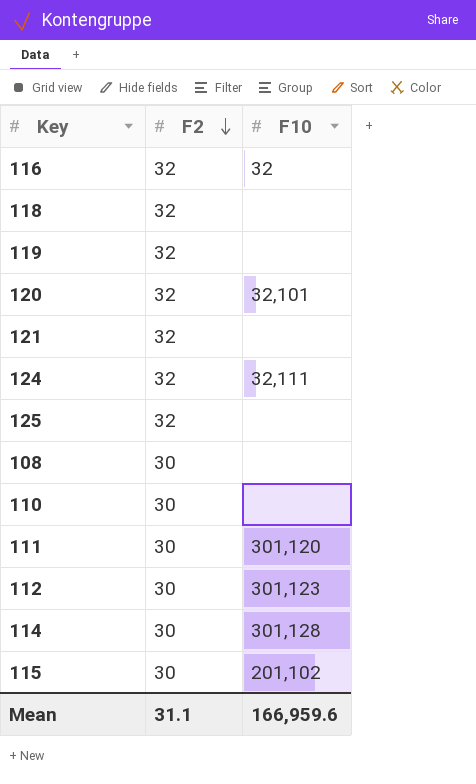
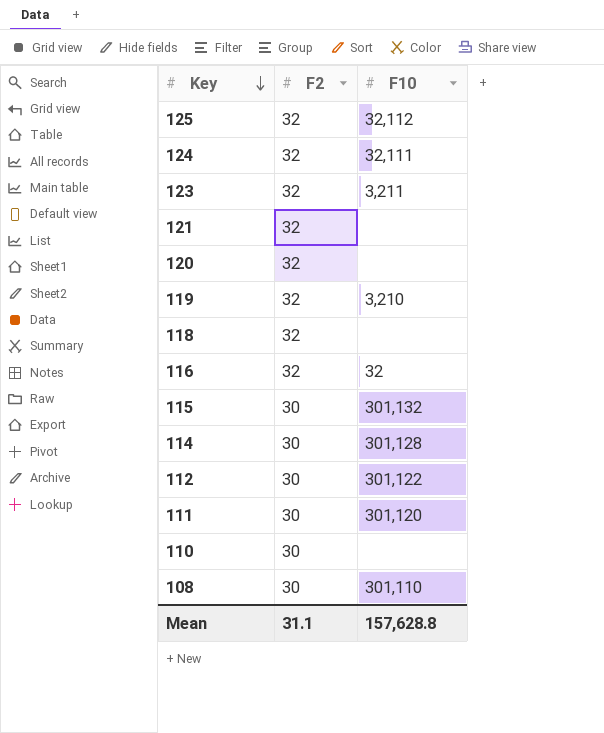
row order: F2 descending -> Key descending
125 | F10: none -> 32,112
row 123: none -> 32 | 3,211
120 | F10: 32,101 -> none
119 | F10: none -> 3,210
115 | F10: 201,102 -> 301,132
112 | F10: 301,123 -> 301,122
108 | F10: none -> 301,110
Mean | F10: 166,959.6 -> 157,628.8

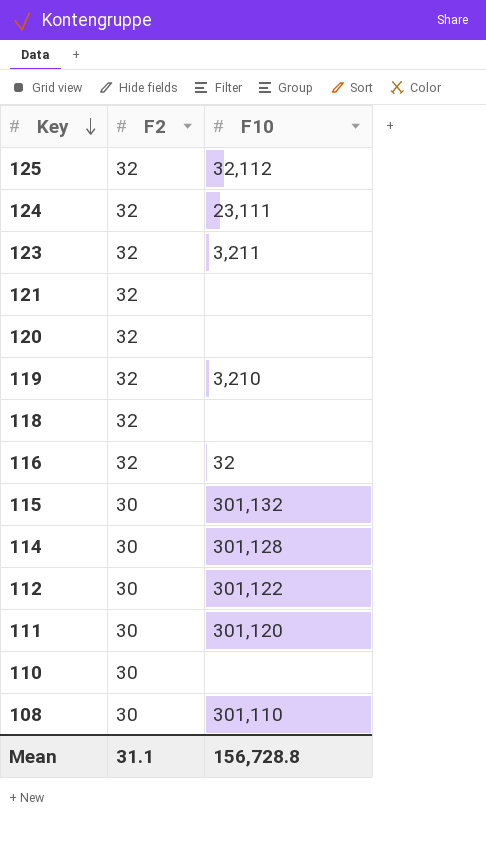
124 | F10: 32,111 -> 23,111
Mean | F10: 157,628.8 -> 156,728.8

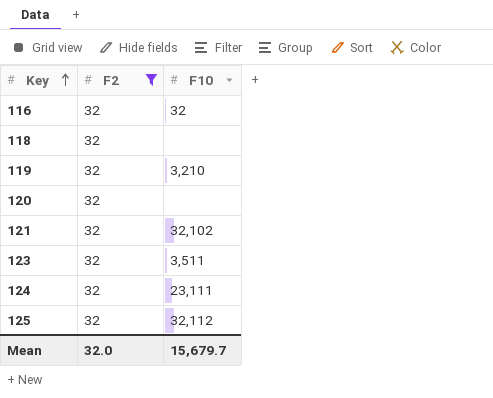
filter: none -> F2 = 32
row order: Key descending -> Key ascending
121 | F10: none -> 32,102
123 | F10: 3,211 -> 3,511
Mean | F2: 31.1 -> 32.0
Mean | F10: 156,728.8 -> 15,679.7

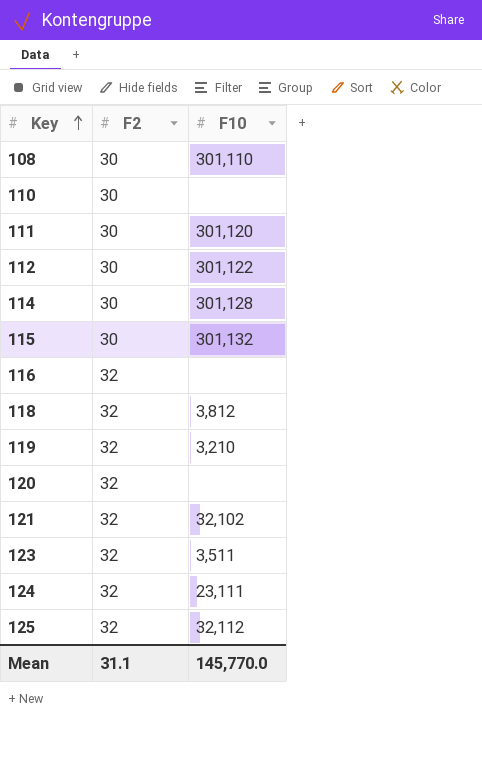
filter: F2 = 32 -> none
116 | F10: 32 -> none
118 | F10: none -> 3,812
Mean | F2: 32.0 -> 31.1
Mean | F10: 15,679.7 -> 145,770.0

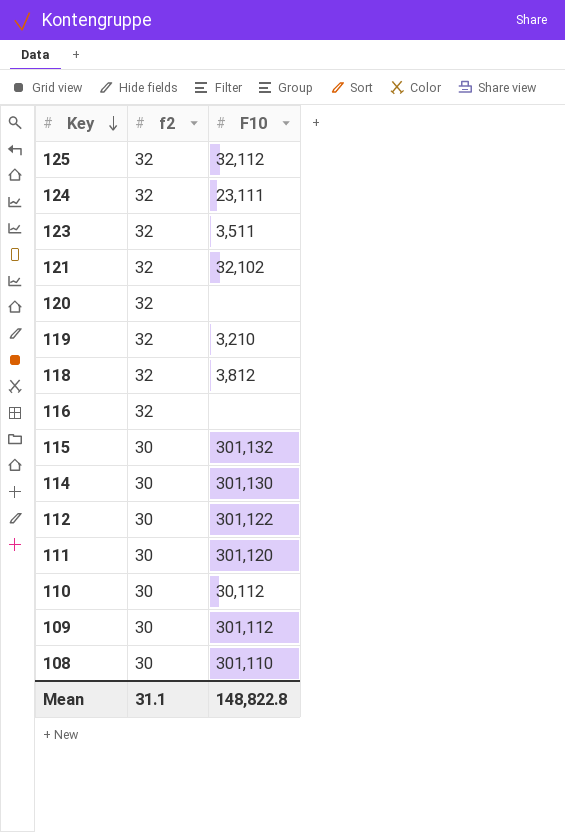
row order: Key ascending -> Key descending
column name: F2 -> f2
114 | F10: 301,128 -> 301,130
110 | F10: none -> 30,112
row 109: none -> 30 | 301,112
Mean | F10: 145,770.0 -> 148,822.8

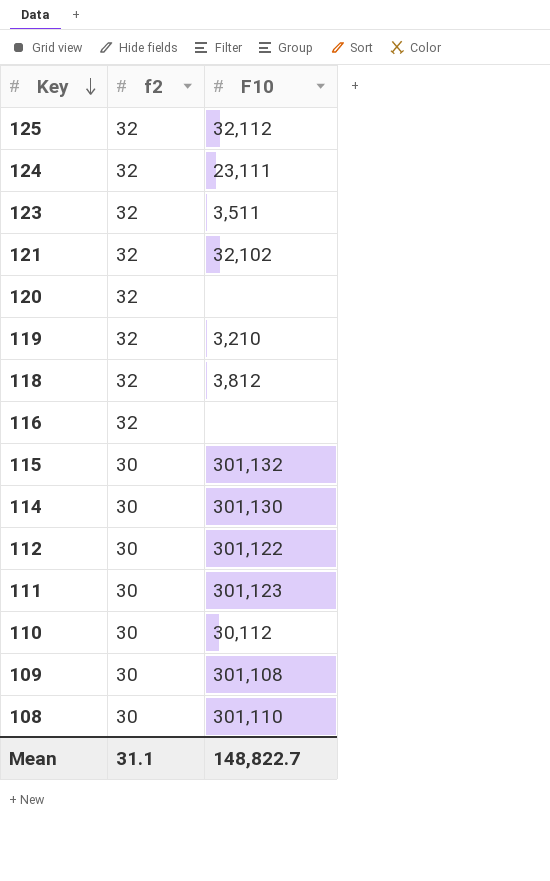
111 | F10: 301,120 -> 301,123
109 | F10: 301,112 -> 301,108
Mean | F10: 148,822.8 -> 148,822.7

